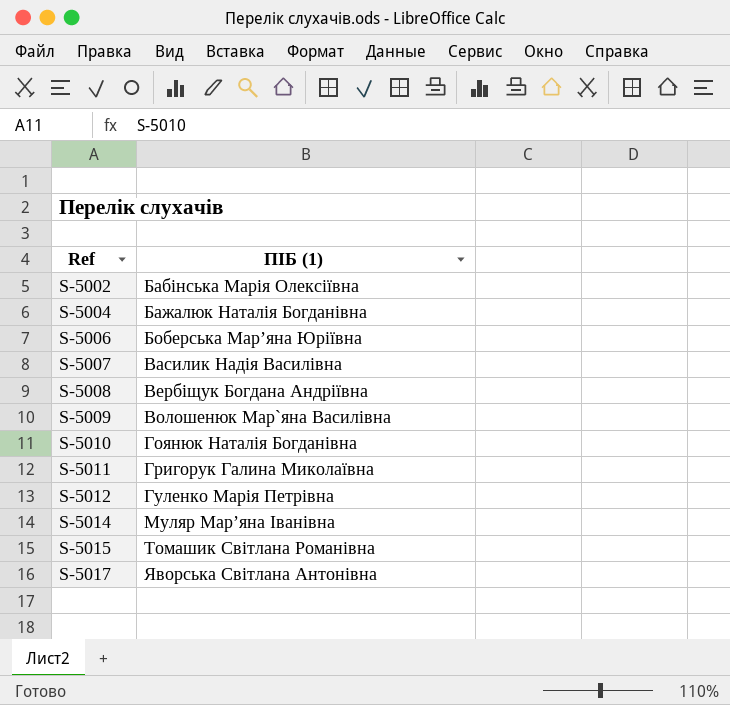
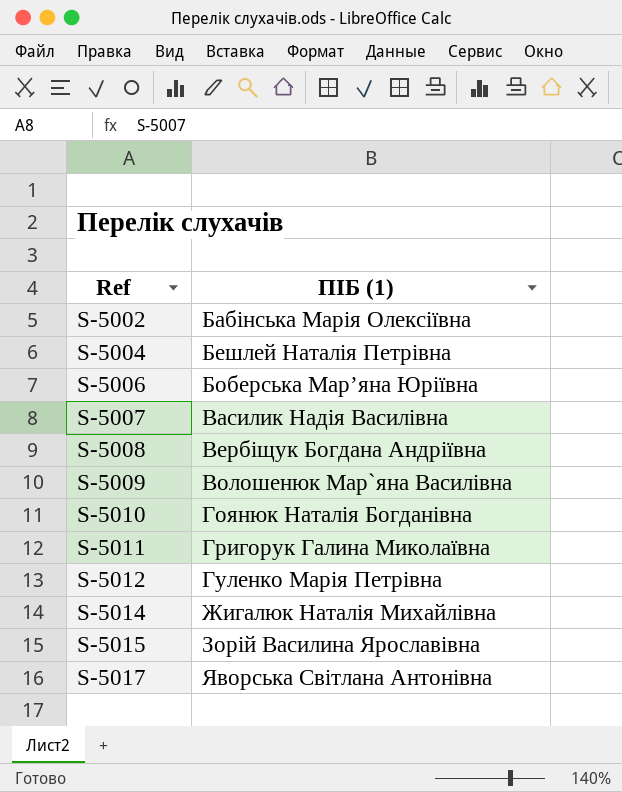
S-5004 | ПІБ (1): Бажалюк Наталія Богданівна -> Бешлей Наталія Петрівна
S-5014 | ПІБ (1): Муляр Мар’яна Іванівна -> Жигалюк Наталія Михайлівна
S-5015 | ПІБ (1): Томашик Світлана Романівна -> Зорій Василина Ярославівна

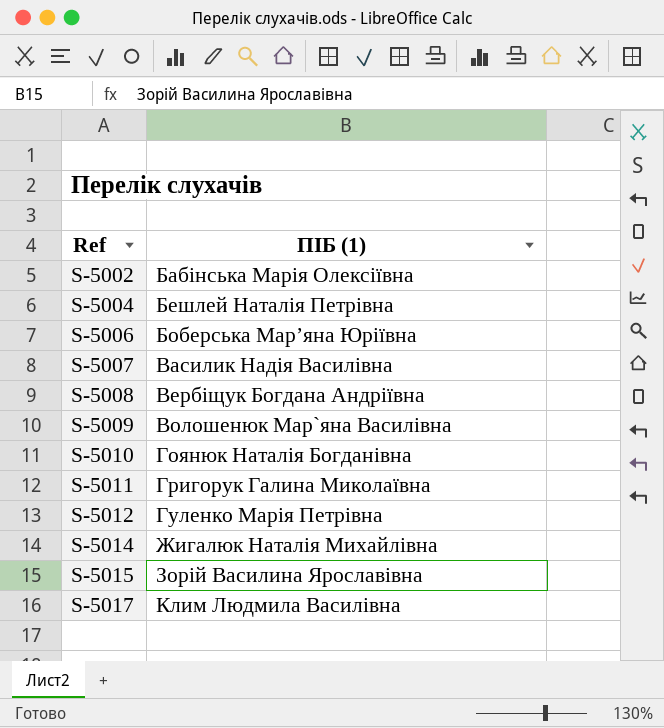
S-5017 | ПІБ (1): Яворська Світлана Антонівна -> Клим Людмила Василівна

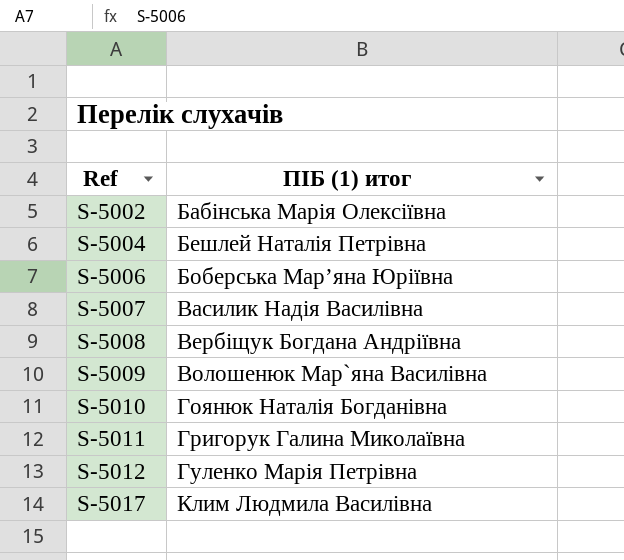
column name: ПІБ (1) -> ПІБ (1) итог
row S-5014: Жигалюк Наталія Михайлівна -> none
row S-5015: Зорій Василина Ярославівна -> none

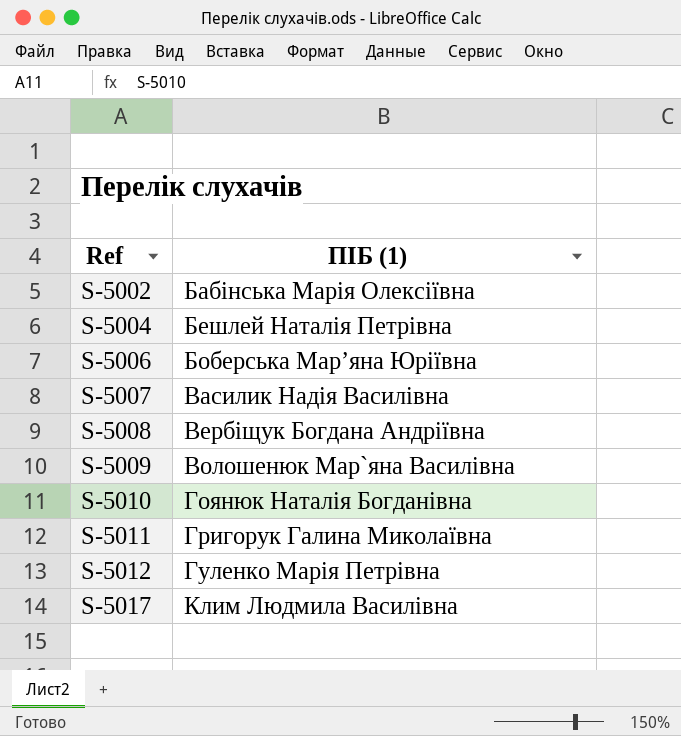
column name: ПІБ (1) итог -> ПІБ (1)

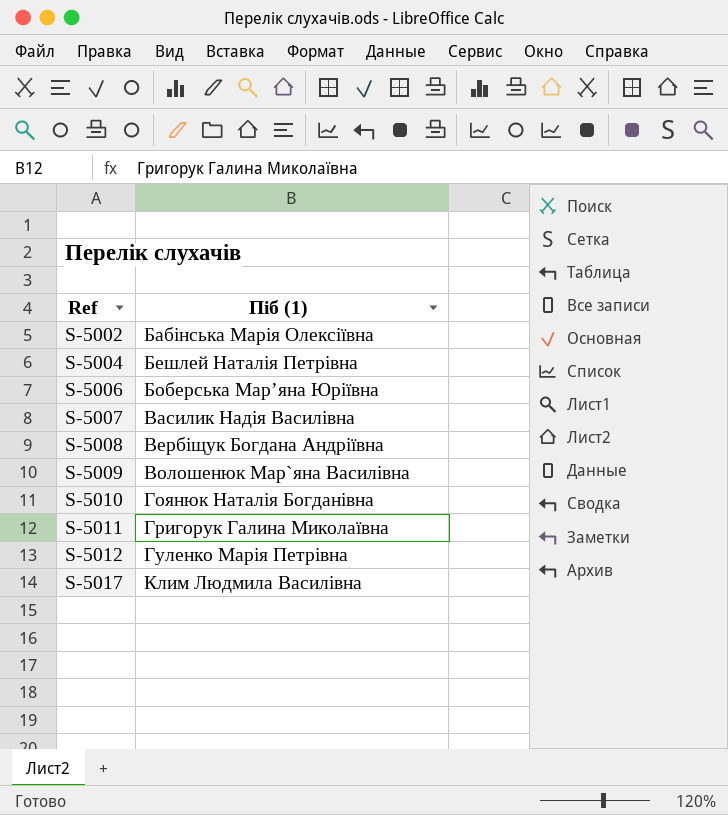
column name: ПІБ (1) -> Піб (1)

